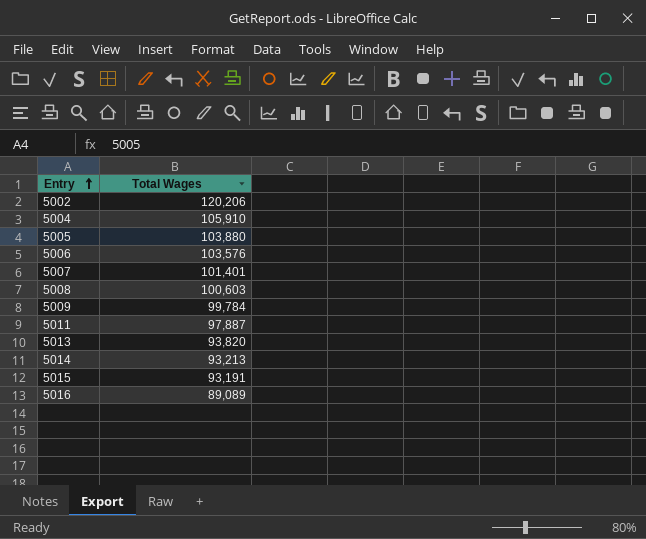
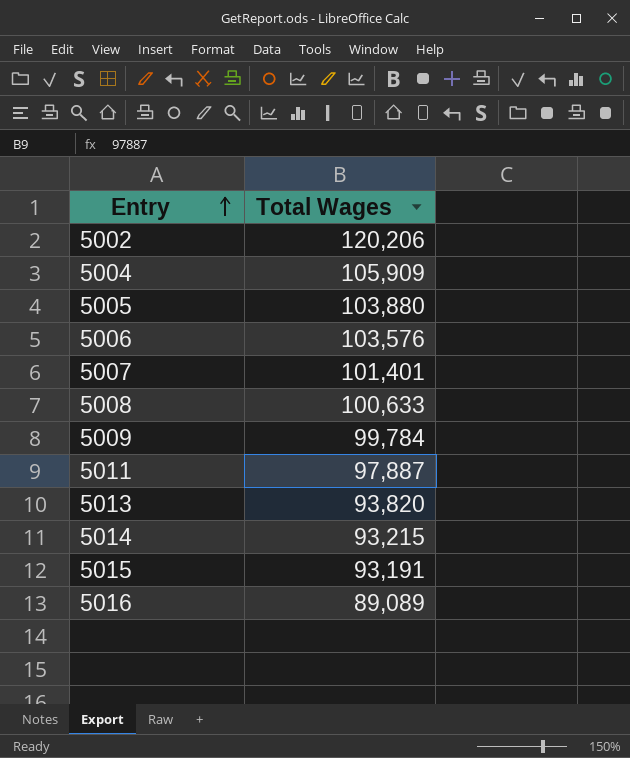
5004 | Total Wages: 105,910 -> 105,909
5008 | Total Wages: 100,603 -> 100,633
5014 | Total Wages: 93,213 -> 93,215

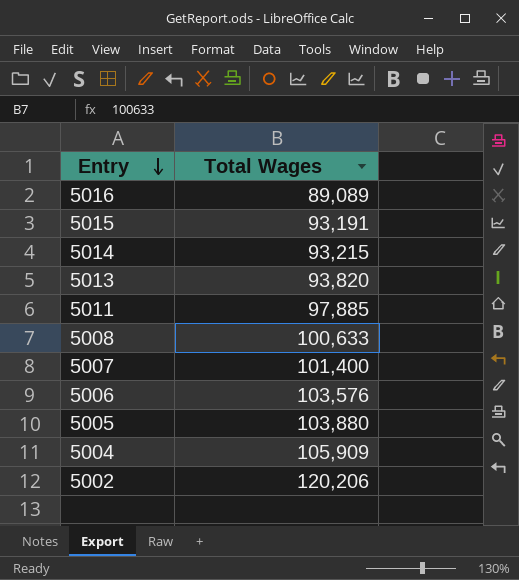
row order: Entry ascending -> Entry descending
row 5009: 99,784 -> none
5011 | Total Wages: 97,887 -> 97,885
5007 | Total Wages: 101,401 -> 101,400

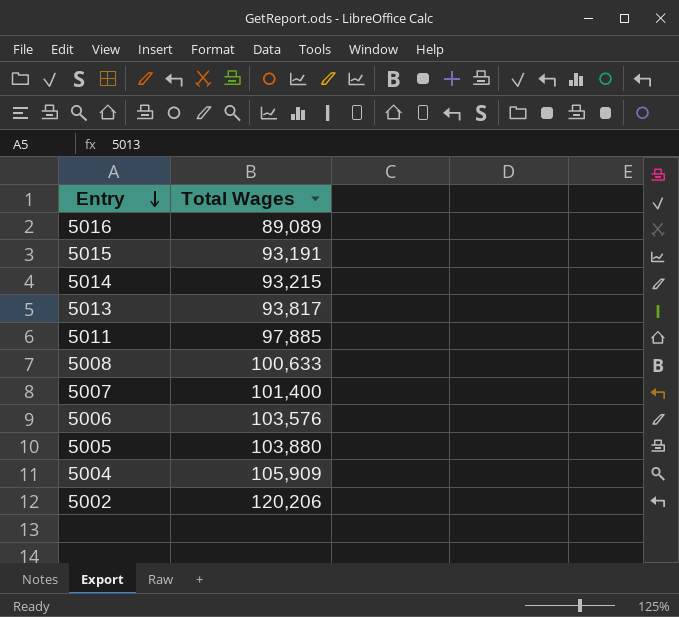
5013 | Total Wages: 93,820 -> 93,817

